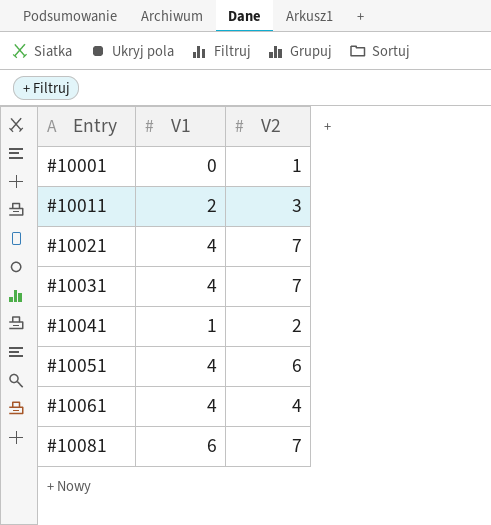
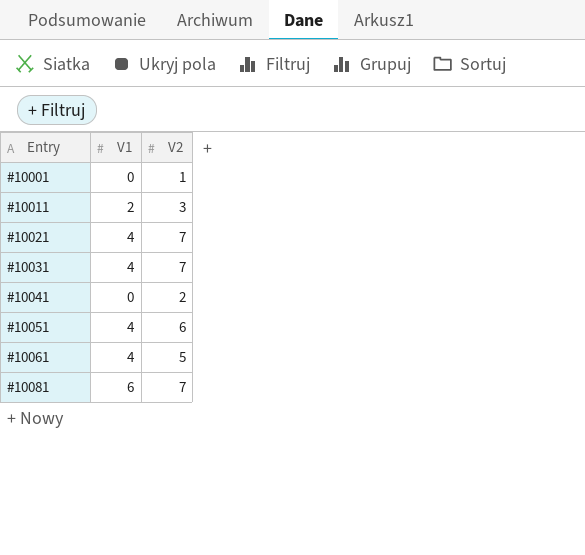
#10041 | V1: 1 -> 0
#10061 | V2: 4 -> 5

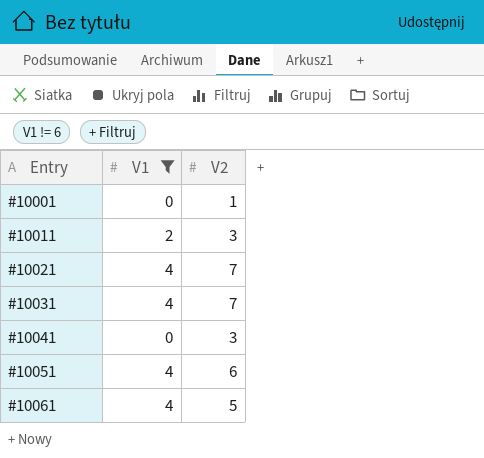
filter: none -> V1 != 6
#10041 | V2: 2 -> 3

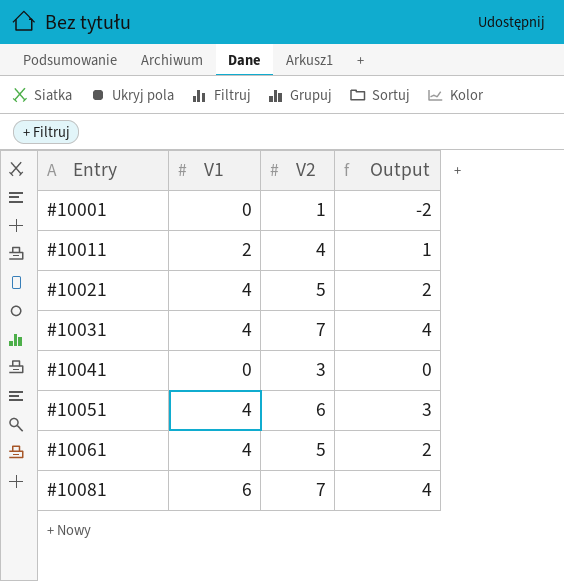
filter: V1 != 6 -> none
column Output | formula: none -> [V2] - 3
#10011 | V2: 3 -> 4
#10021 | V2: 7 -> 5

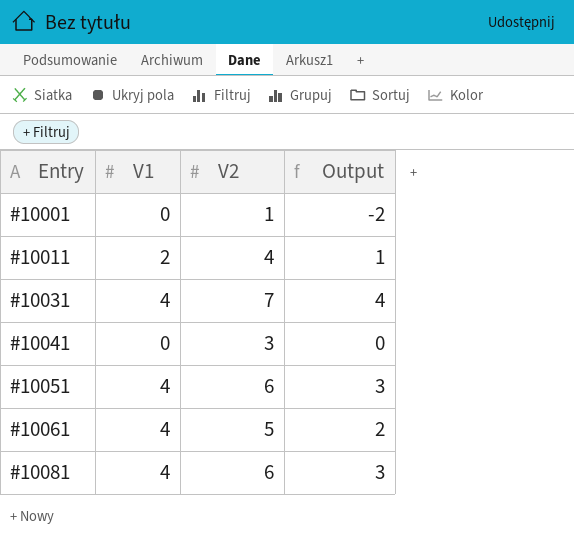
row #10021: 4 | 5 | 2 -> none
#10081 | V1: 6 -> 4
#10081 | V2: 7 -> 6
#10081 | Output: 4 -> 3

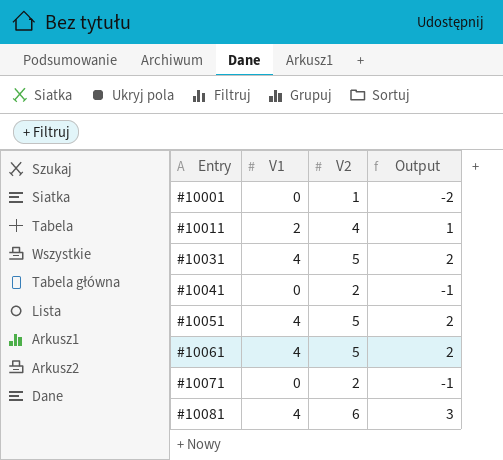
#10031 | V2: 7 -> 5
#10031 | Output: 4 -> 2
#10041 | V2: 3 -> 2
#10041 | Output: 0 -> -1
#10051 | V2: 6 -> 5
#10051 | Output: 3 -> 2
row #10071: none -> 0 | 2 | -1

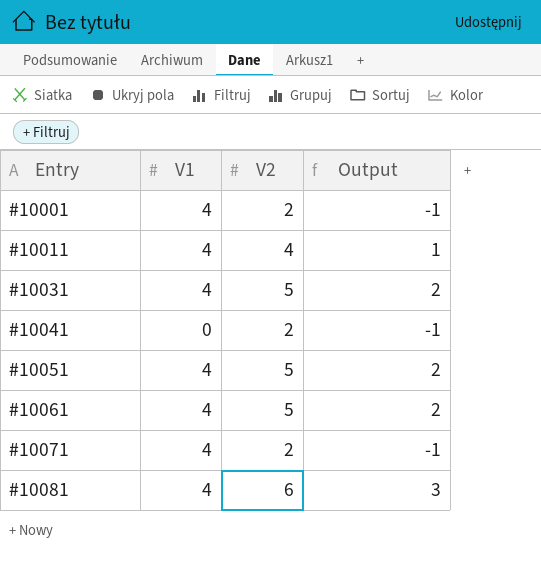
#10001 | V1: 0 -> 4
#10001 | V2: 1 -> 2
#10001 | Output: -2 -> -1
#10011 | V1: 2 -> 4
#10071 | V1: 0 -> 4

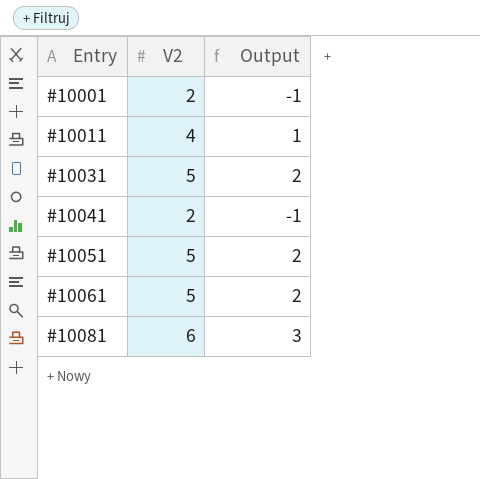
column V1 | position: 2 -> none
row #10071: 4 | 2 | -1 -> none

